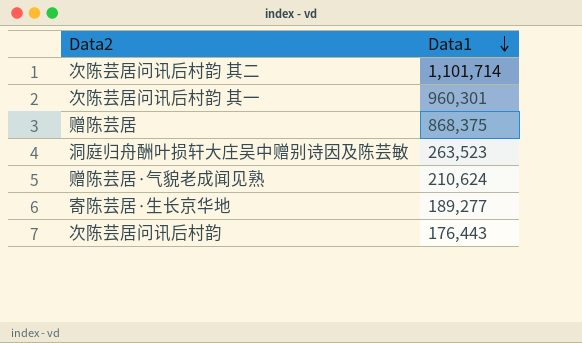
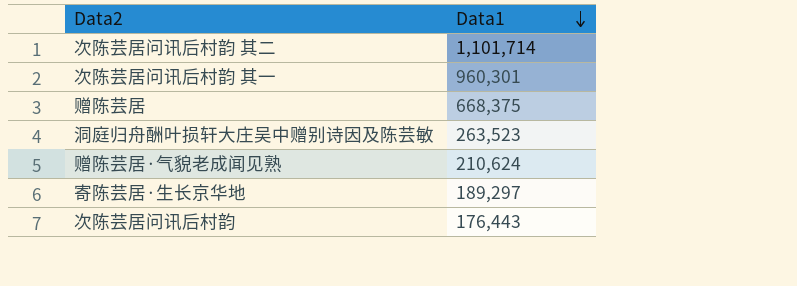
赠陈芸居 | Data1: 868,375 -> 668,375
寄陈芸居·生长京华地 | Data1: 189,277 -> 189,297

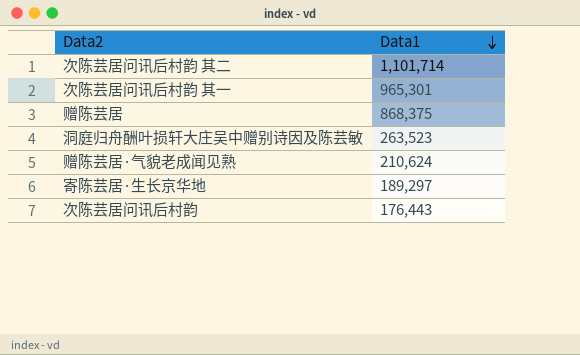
次陈芸居问讯后村韵 其一 | Data1: 960,301 -> 965,301
赠陈芸居 | Data1: 668,375 -> 868,375

